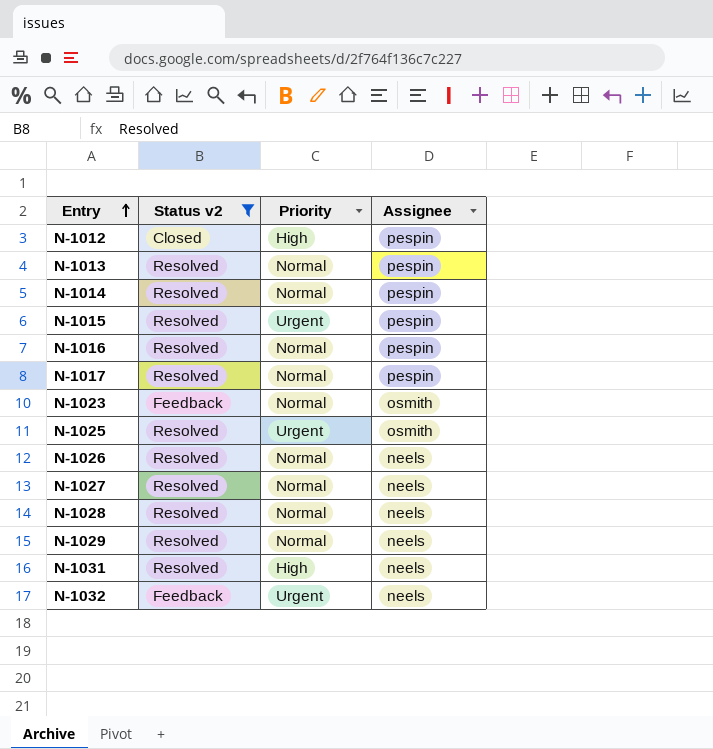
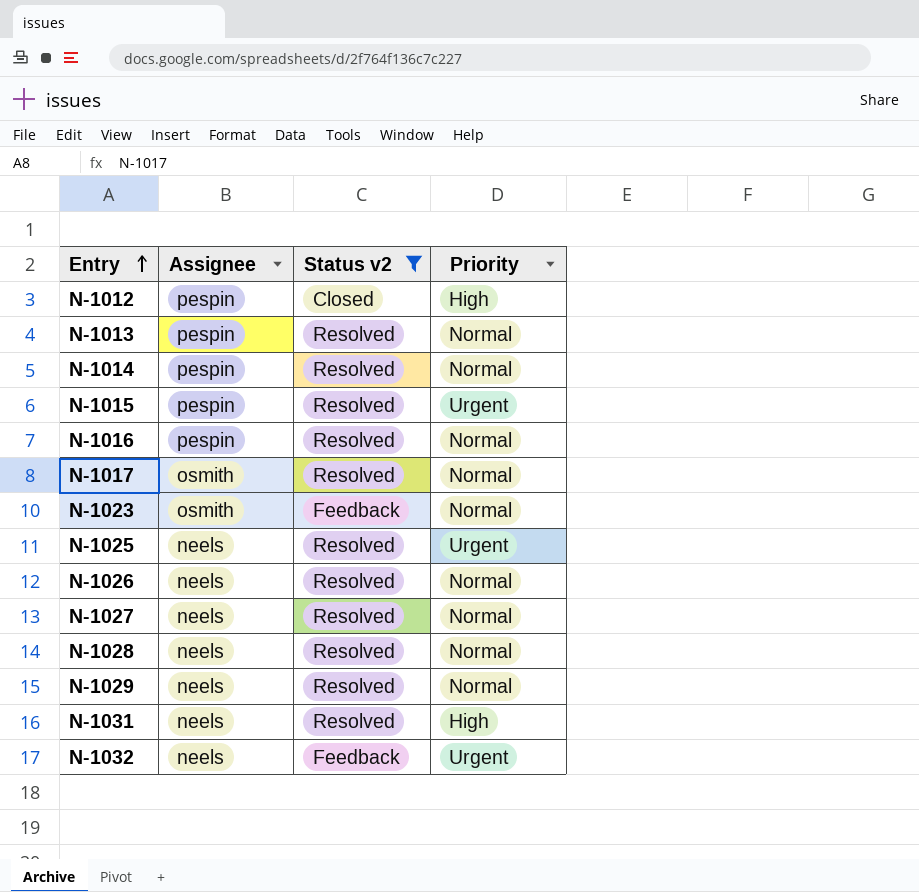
column Assignee | position: 4 -> 2
N-1017 | Assignee: pespin -> osmith
N-1025 | Assignee: osmith -> neels

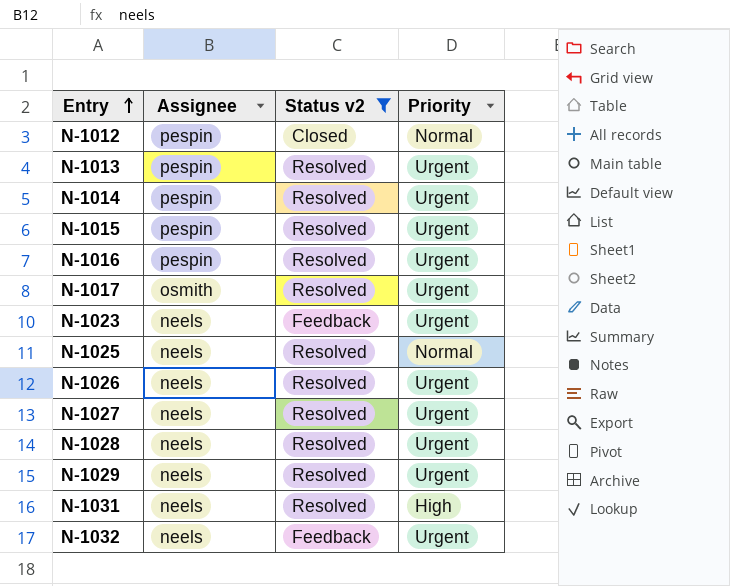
N-1012 | Priority: High -> Normal
N-1013 | Priority: Normal -> Urgent
N-1014 | Priority: Normal -> Urgent
N-1016 | Priority: Normal -> Urgent
N-1017 | Priority: Normal -> Urgent
N-1023 | Assignee: osmith -> neels
N-1023 | Priority: Normal -> Urgent
N-1025 | Priority: Urgent -> Normal
N-1026 | Priority: Normal -> Urgent
N-1027 | Priority: Normal -> Urgent
N-1028 | Priority: Normal -> Urgent
N-1029 | Priority: Normal -> Urgent

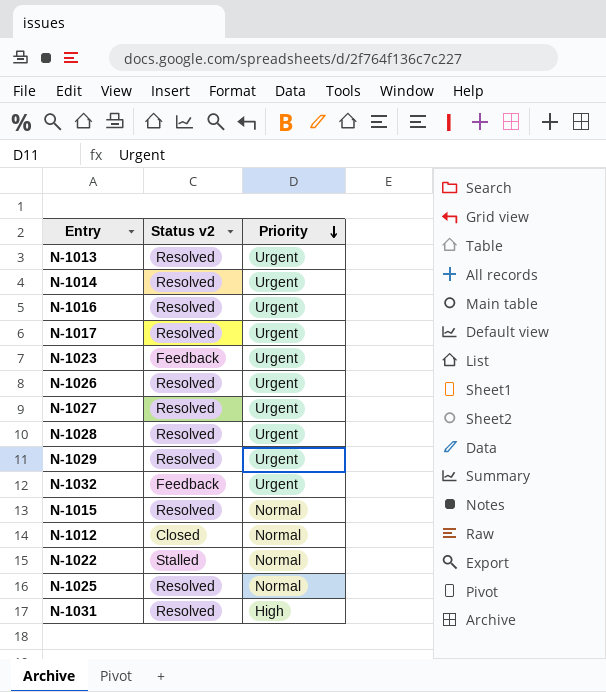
filter: Status v2 != Stalled -> none
row order: Entry ascending -> Priority descending
column Assignee | position: 2 -> none
N-1015 | Priority: Urgent -> Normal

